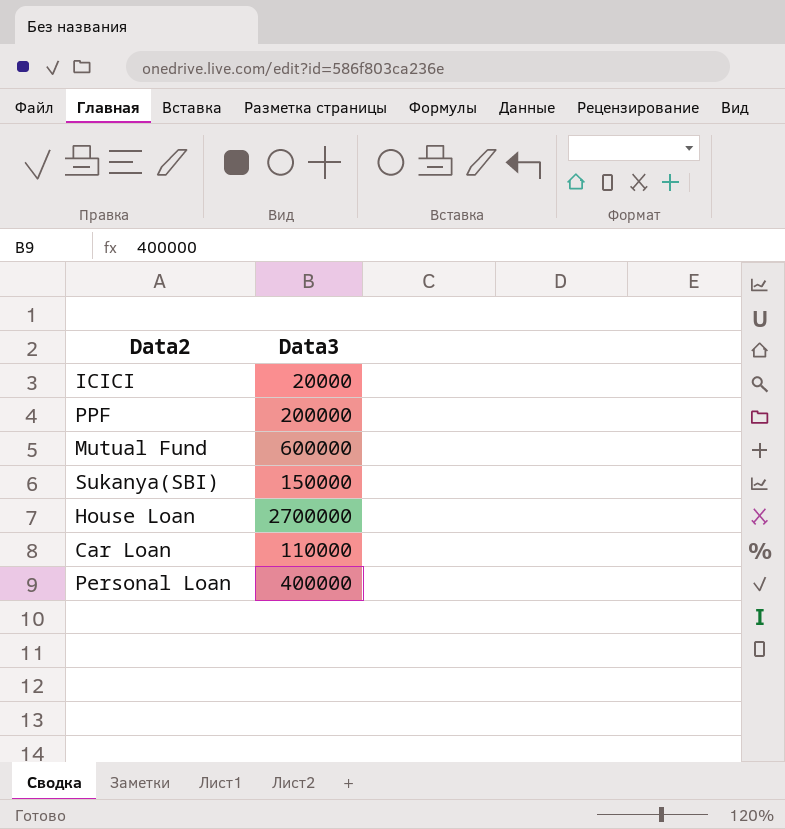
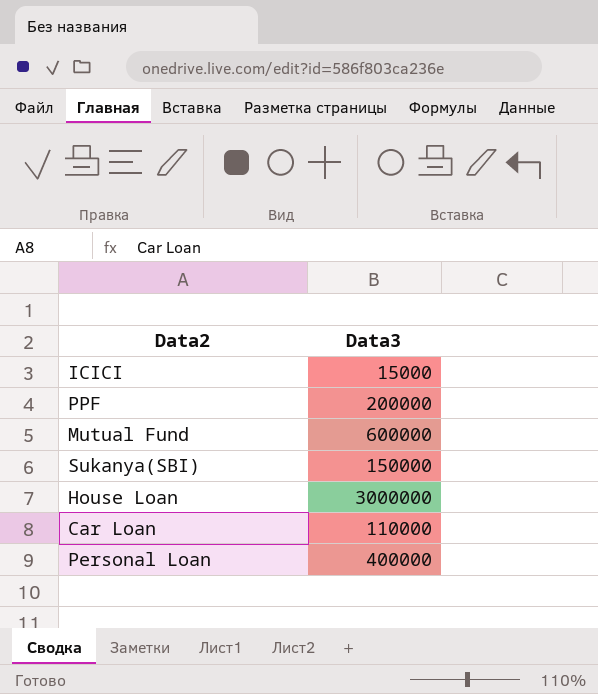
ICICI | Data3: 20000 -> 15000
House Loan | Data3: 2700000 -> 3000000

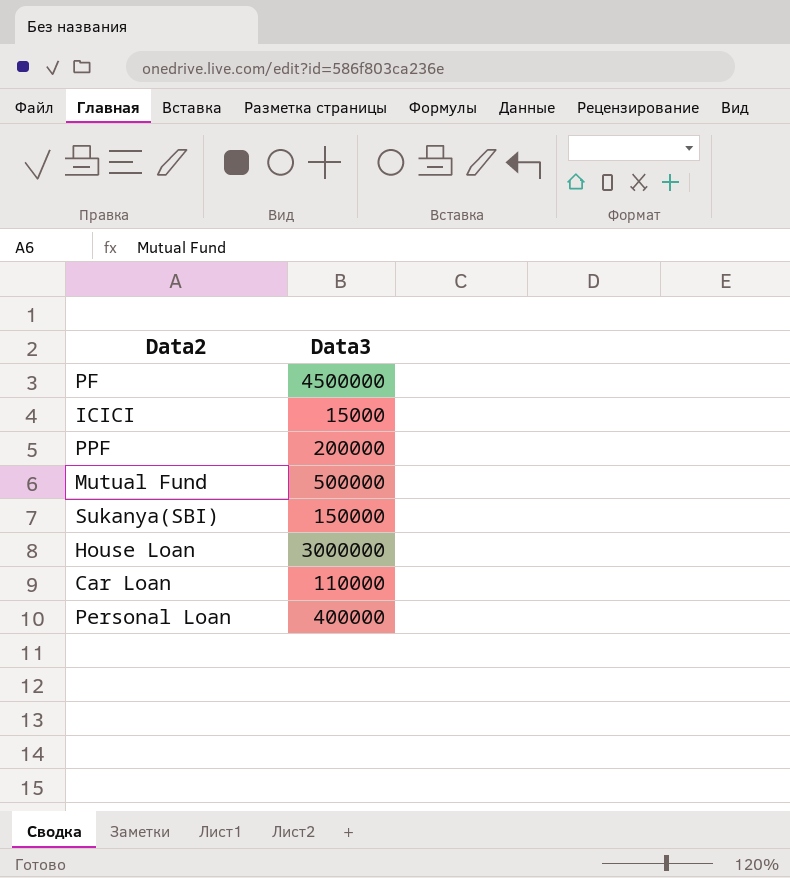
row PF: none -> 4500000
Mutual Fund | Data3: 600000 -> 500000

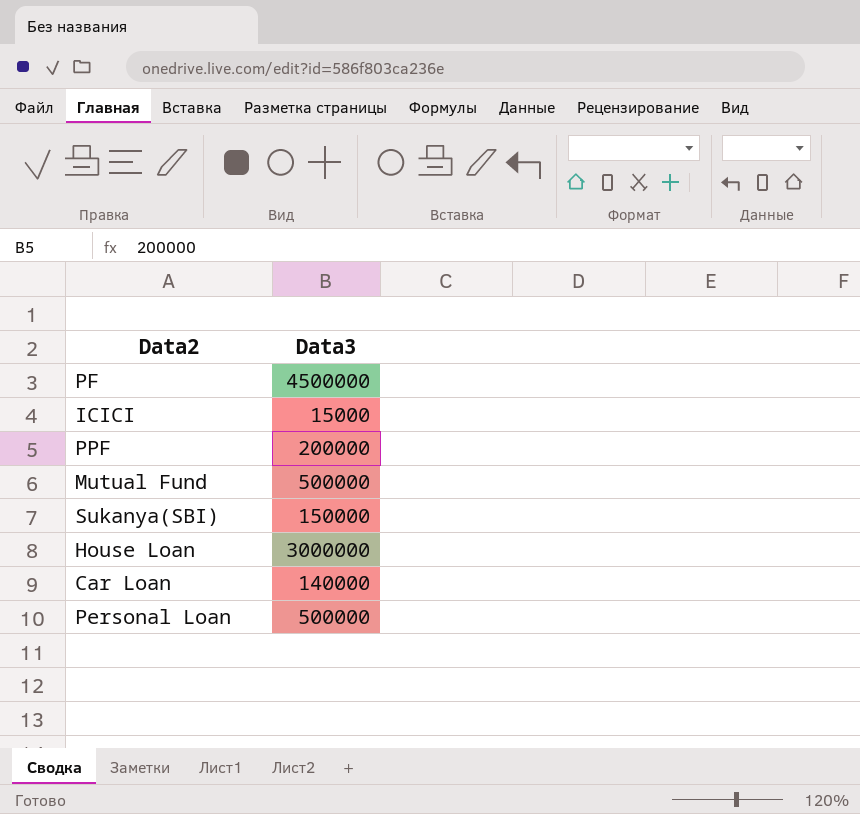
Car Loan | Data3: 110000 -> 140000
Personal Loan | Data3: 400000 -> 500000

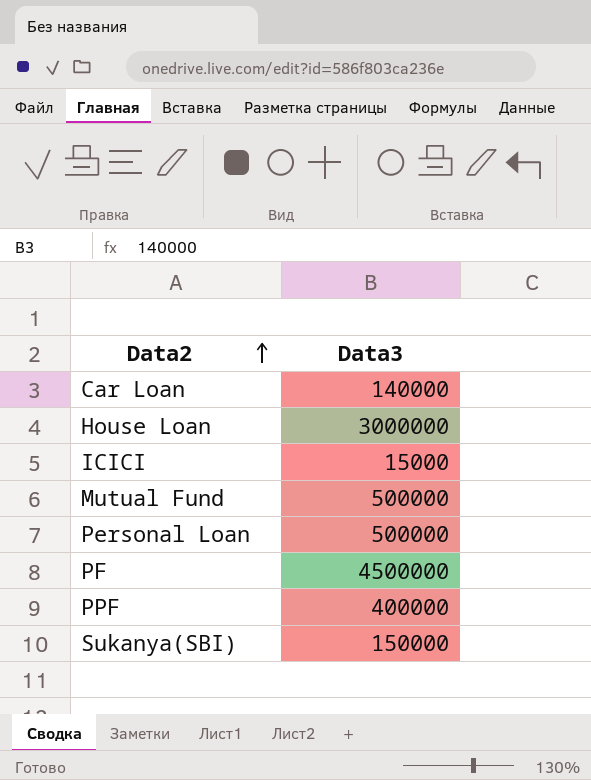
row order: none -> Data2 ascending
PPF | Data3: 200000 -> 400000

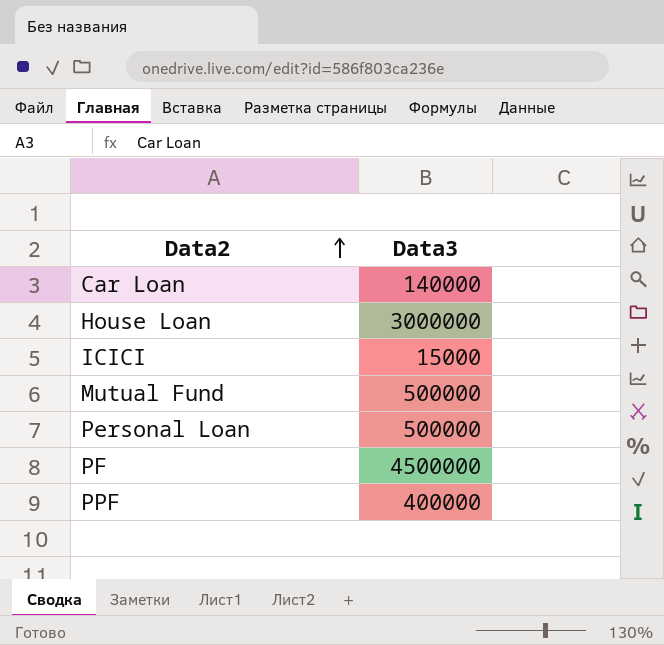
row Sukanya(SBI): 150000 -> none

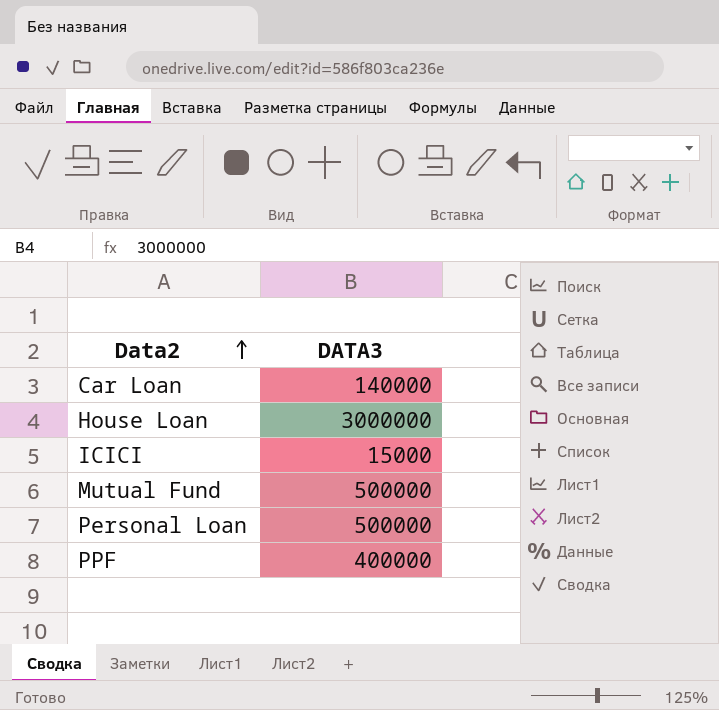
column name: Data3 -> DATA3
row PF: 4500000 -> none

